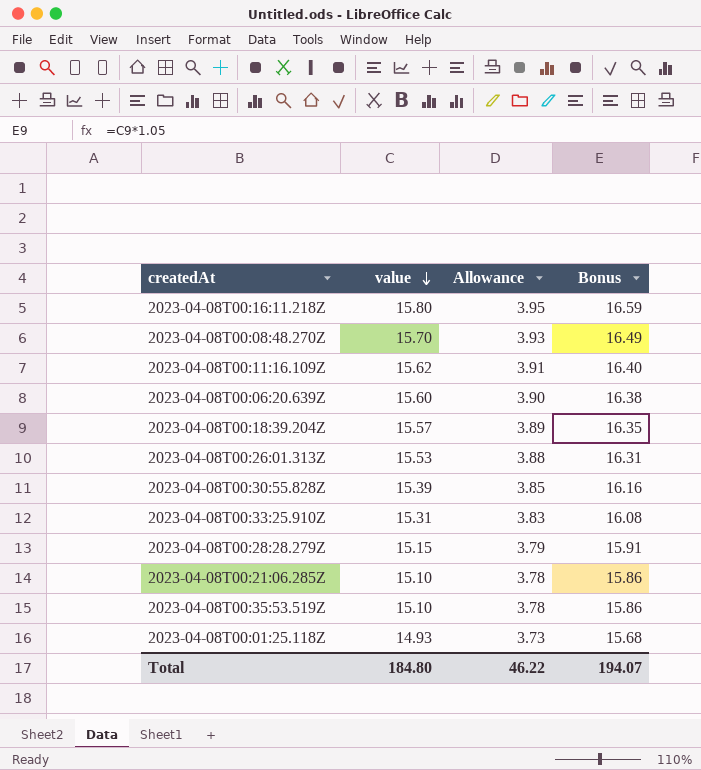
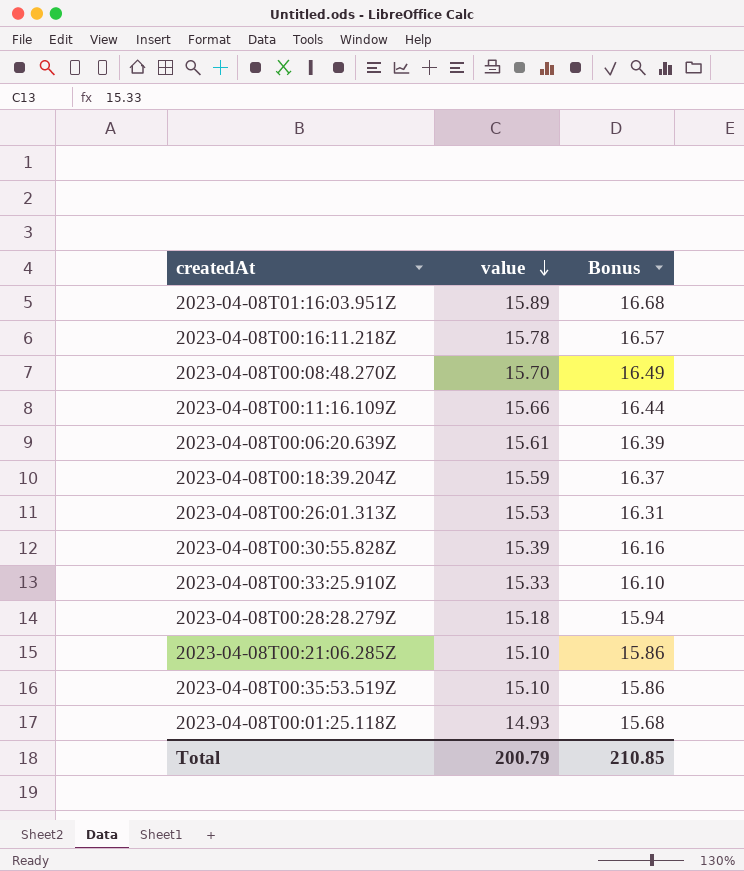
column Allowance | formula: [value] * 0.25 -> none
row 2023-04-08T01:16:03.951Z: none -> 15.89 | 16.68
2023-04-08T00:16:11.218Z | value: 15.80 -> 15.78
2023-04-08T00:16:11.218Z | Bonus: 16.59 -> 16.57
2023-04-08T00:11:16.109Z | value: 15.62 -> 15.66
2023-04-08T00:11:16.109Z | Bonus: 16.40 -> 16.44
2023-04-08T00:06:20.639Z | value: 15.60 -> 15.61
2023-04-08T00:06:20.639Z | Bonus: 16.38 -> 16.39
2023-04-08T00:18:39.204Z | value: 15.57 -> 15.59
2023-04-08T00:18:39.204Z | Bonus: 16.35 -> 16.37
2023-04-08T00:33:25.910Z | value: 15.31 -> 15.33
2023-04-08T00:33:25.910Z | Bonus: 16.08 -> 16.10
2023-04-08T00:28:28.279Z | value: 15.15 -> 15.18
2023-04-08T00:28:28.279Z | Bonus: 15.91 -> 15.94
Total | value: 184.80 -> 200.79
Total | Bonus: 194.07 -> 210.85

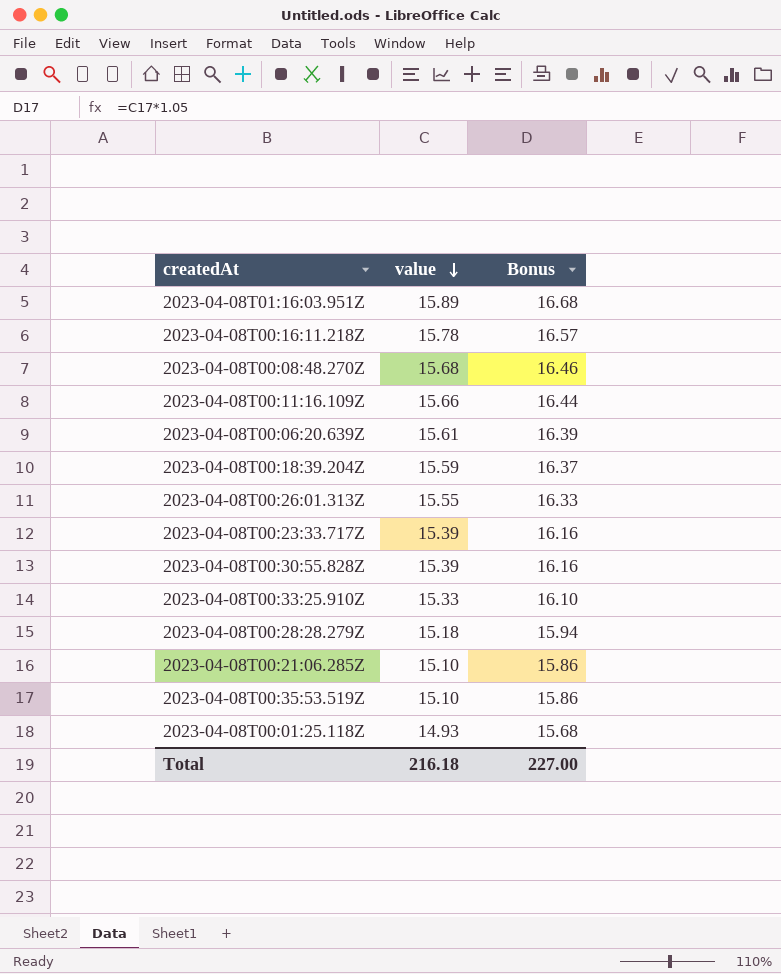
2023-04-08T00:08:48.270Z | value: 15.70 -> 15.68
2023-04-08T00:08:48.270Z | Bonus: 16.49 -> 16.46
2023-04-08T00:26:01.313Z | value: 15.53 -> 15.55
2023-04-08T00:26:01.313Z | Bonus: 16.31 -> 16.33
row 2023-04-08T00:23:33.717Z: none -> 15.39 | 16.16
Total | value: 200.79 -> 216.18
Total | Bonus: 210.85 -> 227.00

